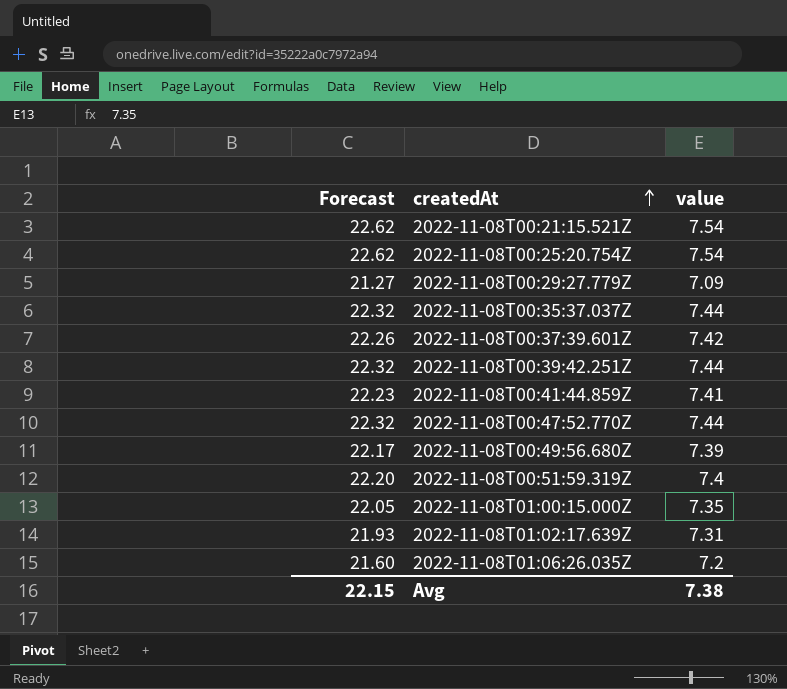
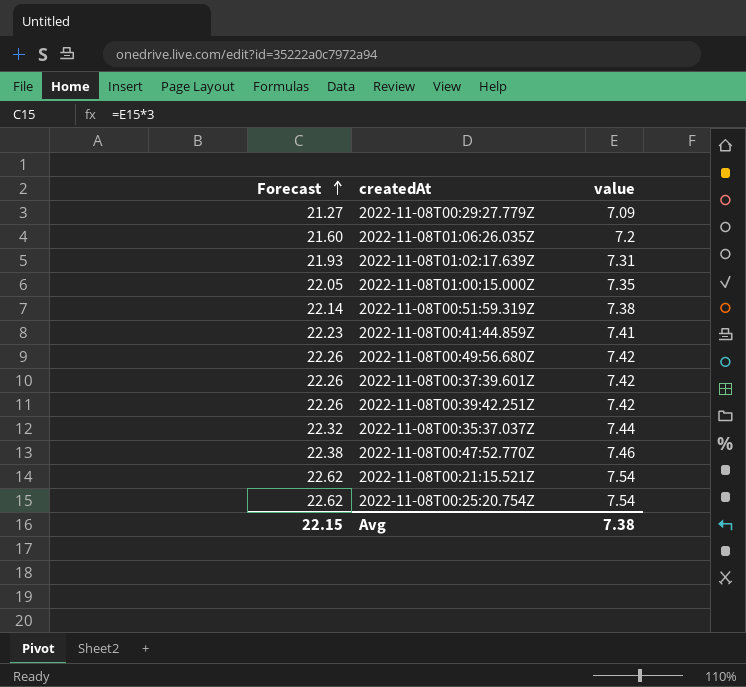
row order: createdAt ascending -> Forecast ascending
2022-11-08T00:51:59.319Z | Forecast: 22.20 -> 22.14
2022-11-08T00:51:59.319Z | value: 7.4 -> 7.38
2022-11-08T00:49:56.680Z | Forecast: 22.17 -> 22.26
2022-11-08T00:49:56.680Z | value: 7.39 -> 7.42
2022-11-08T00:39:42.251Z | Forecast: 22.32 -> 22.26
2022-11-08T00:39:42.251Z | value: 7.44 -> 7.42
2022-11-08T00:47:52.770Z | Forecast: 22.32 -> 22.38
2022-11-08T00:47:52.770Z | value: 7.44 -> 7.46

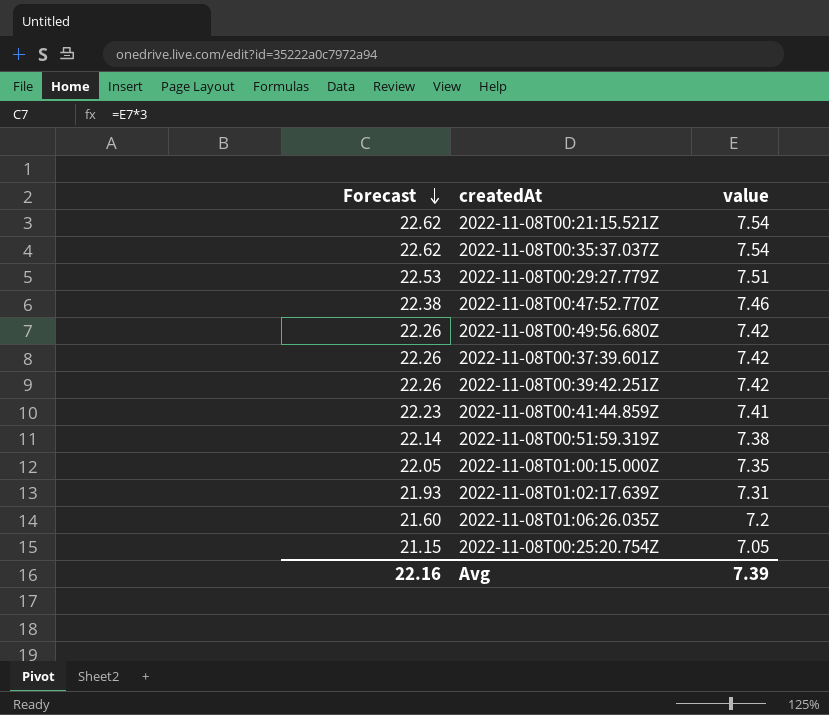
row order: Forecast ascending -> Forecast descending
2022-11-08T00:35:37.037Z | Forecast: 22.32 -> 22.62
2022-11-08T00:35:37.037Z | value: 7.44 -> 7.54
2022-11-08T00:29:27.779Z | Forecast: 21.27 -> 22.53
2022-11-08T00:29:27.779Z | value: 7.09 -> 7.51
2022-11-08T00:25:20.754Z | Forecast: 22.62 -> 21.15
2022-11-08T00:25:20.754Z | value: 7.54 -> 7.05
Avg | Forecast: 22.15 -> 22.16
Avg | value: 7.38 -> 7.39

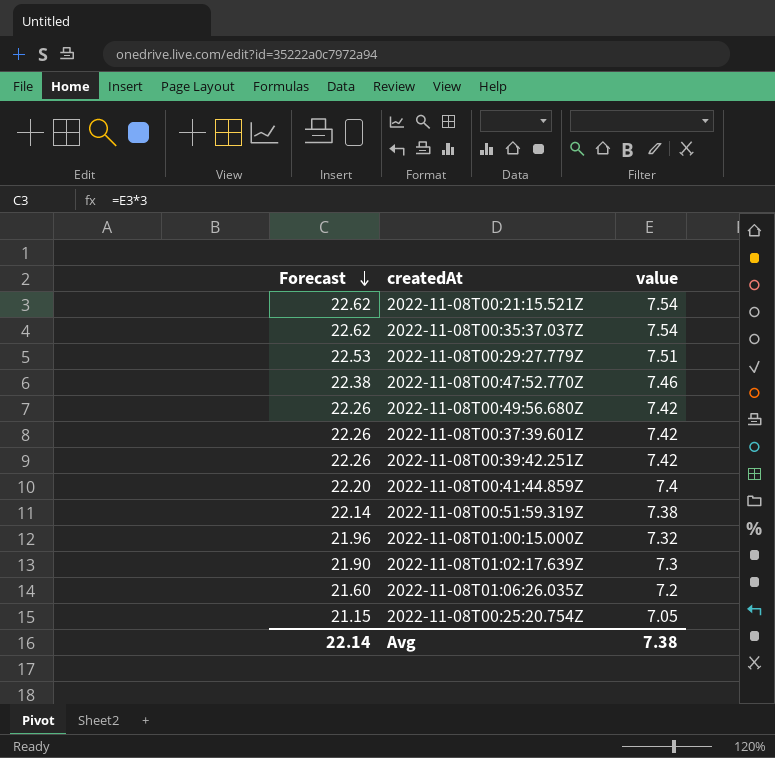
2022-11-08T00:41:44.859Z | Forecast: 22.23 -> 22.20
2022-11-08T00:41:44.859Z | value: 7.41 -> 7.4
2022-11-08T01:00:15.000Z | Forecast: 22.05 -> 21.96
2022-11-08T01:00:15.000Z | value: 7.35 -> 7.32
2022-11-08T01:02:17.639Z | Forecast: 21.93 -> 21.90
2022-11-08T01:02:17.639Z | value: 7.31 -> 7.3
Avg | Forecast: 22.16 -> 22.14
Avg | value: 7.39 -> 7.38

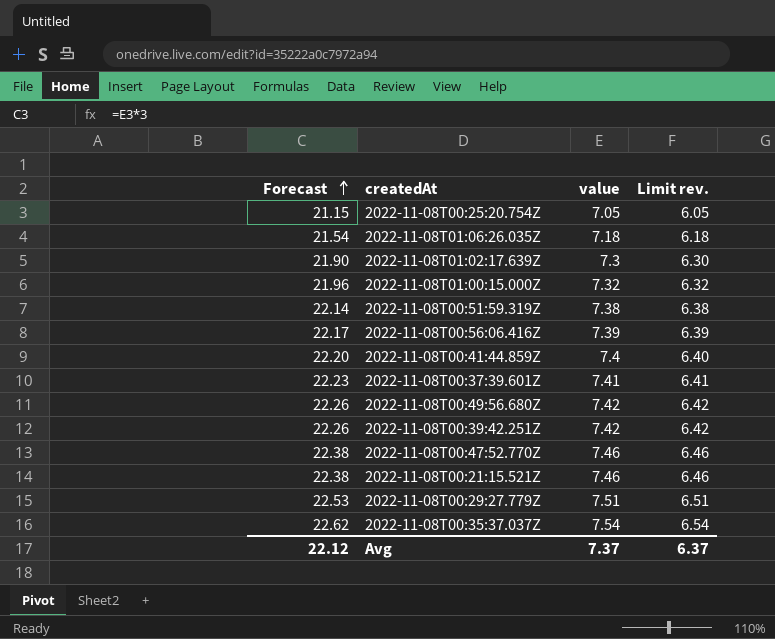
row order: Forecast descending -> Forecast ascending
column Limit rev. | formula: none -> [value] - 1
2022-11-08T01:06:26.035Z | Forecast: 21.60 -> 21.54
2022-11-08T01:06:26.035Z | value: 7.2 -> 7.18
row 2022-11-08T00:56:06.416Z: none -> 22.17 | 7.39 | 6.39
2022-11-08T00:37:39.601Z | Forecast: 22.26 -> 22.23
2022-11-08T00:37:39.601Z | value: 7.42 -> 7.41
2022-11-08T00:21:15.521Z | Forecast: 22.62 -> 22.38
2022-11-08T00:21:15.521Z | value: 7.54 -> 7.46
Avg | Forecast: 22.14 -> 22.12
Avg | value: 7.38 -> 7.37

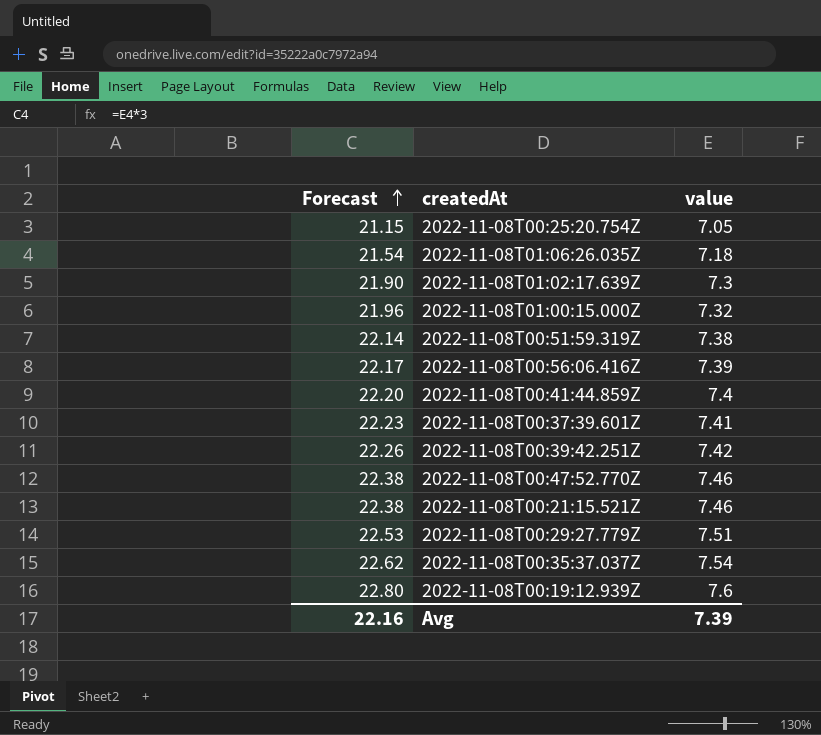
column Limit rev. | formula: [value] - 1 -> none
row 2022-11-08T00:49:56.680Z: 22.26 | 7.42 | 6.42 -> none
row 2022-11-08T00:19:12.939Z: none -> 22.80 | 7.6
Avg | Forecast: 22.12 -> 22.16
Avg | value: 7.37 -> 7.39

